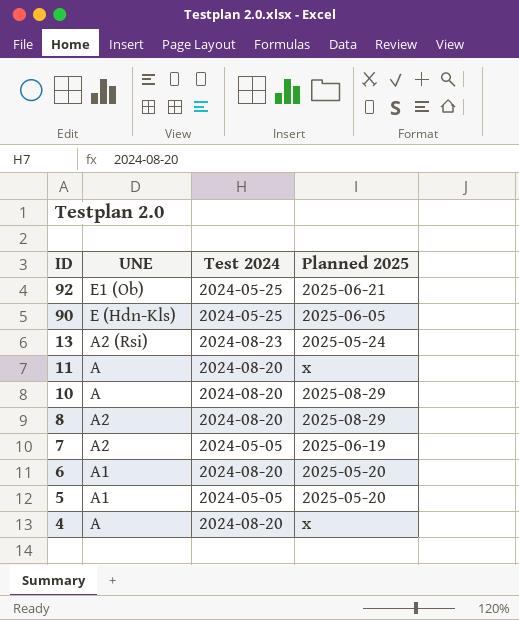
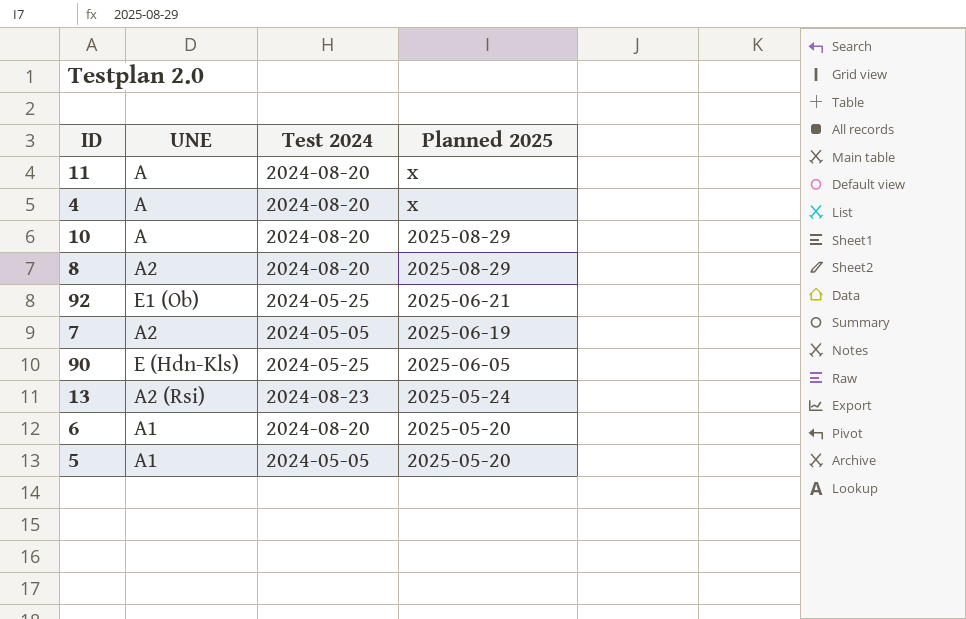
row order: ID descending -> Planned 2025 descending

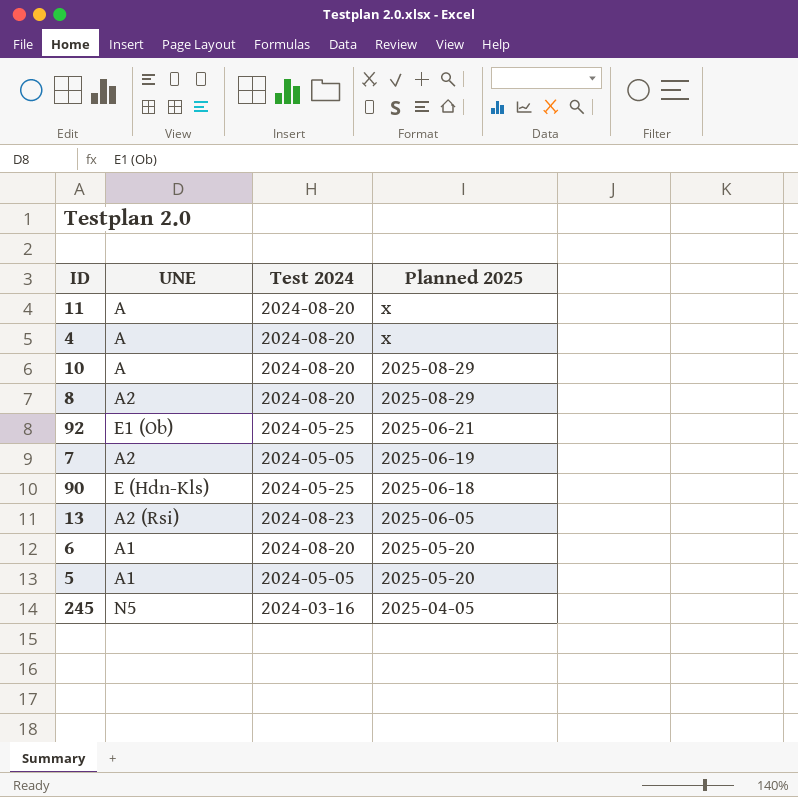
90 | Planned 2025: 2025-06-05 -> 2025-06-18
13 | Planned 2025: 2025-05-24 -> 2025-06-05
row 245: none -> N5 | 2024-03-16 | 2025-04-05

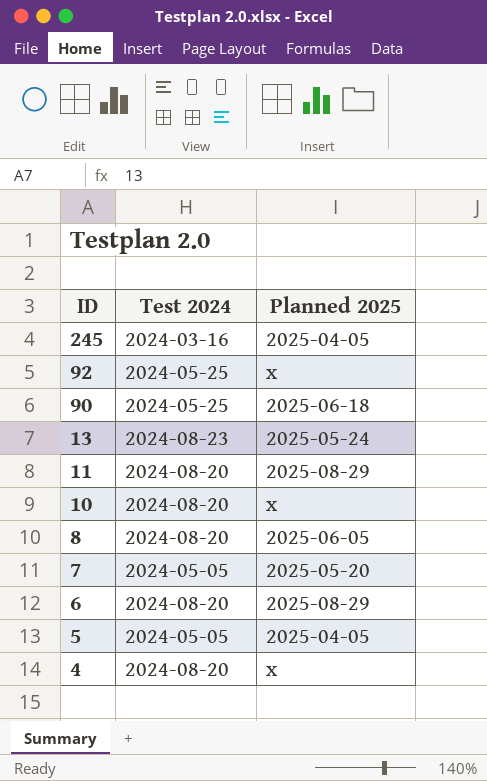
row order: Planned 2025 descending -> ID descending
column UNE | position: 2 -> none
92 | Planned 2025: 2025-06-21 -> x
13 | Planned 2025: 2025-06-05 -> 2025-05-24
11 | Planned 2025: x -> 2025-08-29
10 | Planned 2025: 2025-08-29 -> x
8 | Planned 2025: 2025-08-29 -> 2025-06-05
7 | Planned 2025: 2025-06-19 -> 2025-05-20
6 | Planned 2025: 2025-05-20 -> 2025-08-29
5 | Planned 2025: 2025-05-20 -> 2025-04-05

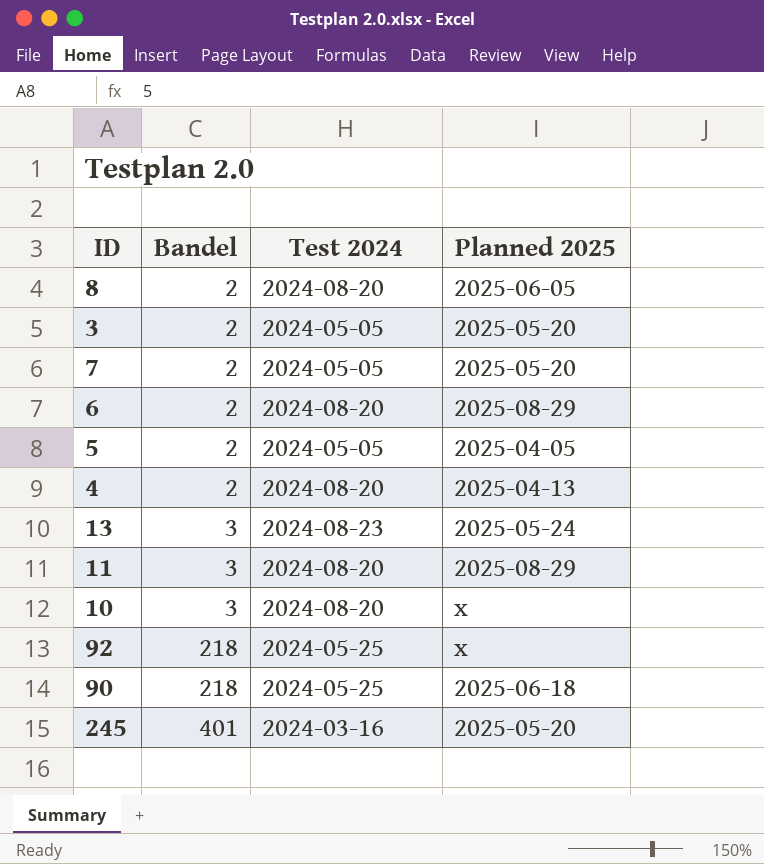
row order: ID descending -> Bandel ascending
column Bandel | position: none -> 2
row 3: none -> 2 | 2024-05-05 | 2025-05-20
4 | Planned 2025: x -> 2025-04-13
245 | Planned 2025: 2025-04-05 -> 2025-05-20

